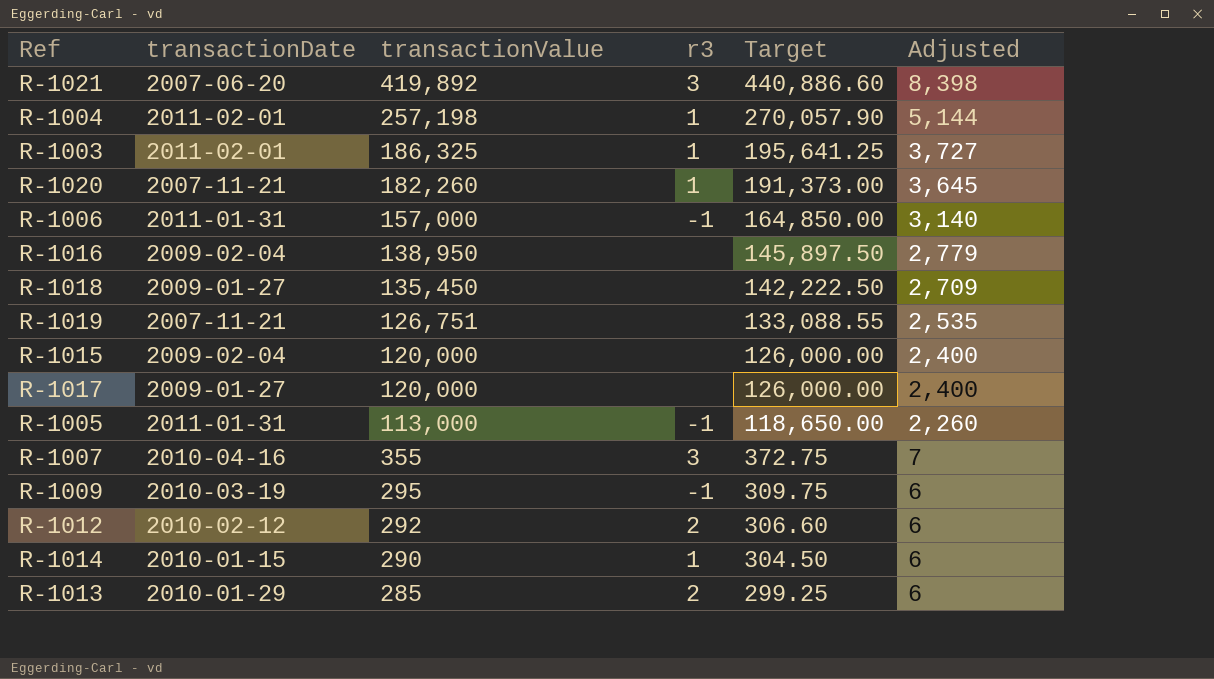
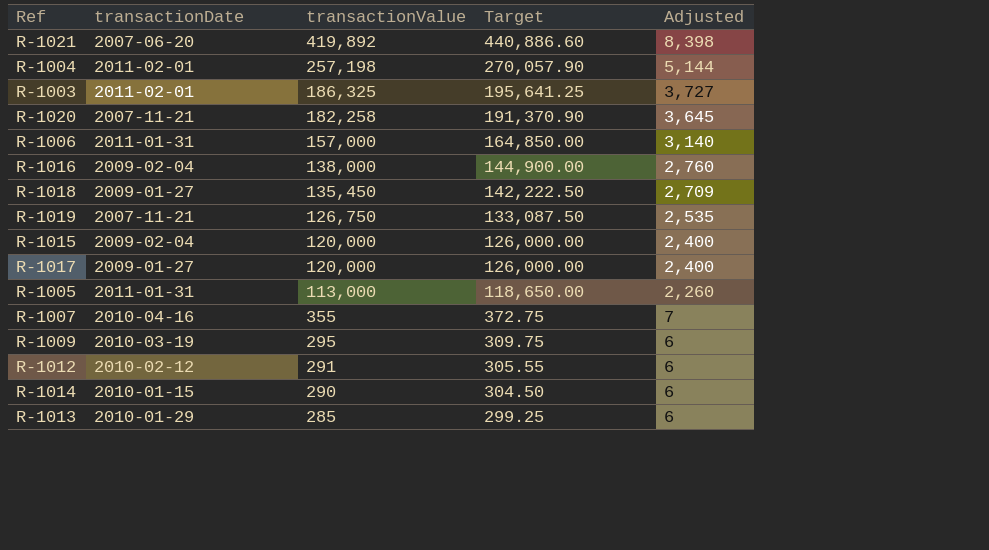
column r3 | position: 4 -> none
R-1020 | transactionValue: 182,260 -> 182,258
R-1020 | Target: 191,373.00 -> 191,370.90
R-1016 | transactionValue: 138,950 -> 138,000
R-1016 | Target: 145,897.50 -> 144,900.00
R-1016 | Adjusted: 2,779 -> 2,760
R-1019 | transactionValue: 126,751 -> 126,750
R-1019 | Target: 133,088.55 -> 133,087.50
R-1012 | transactionValue: 292 -> 291
R-1012 | Target: 306.60 -> 305.55

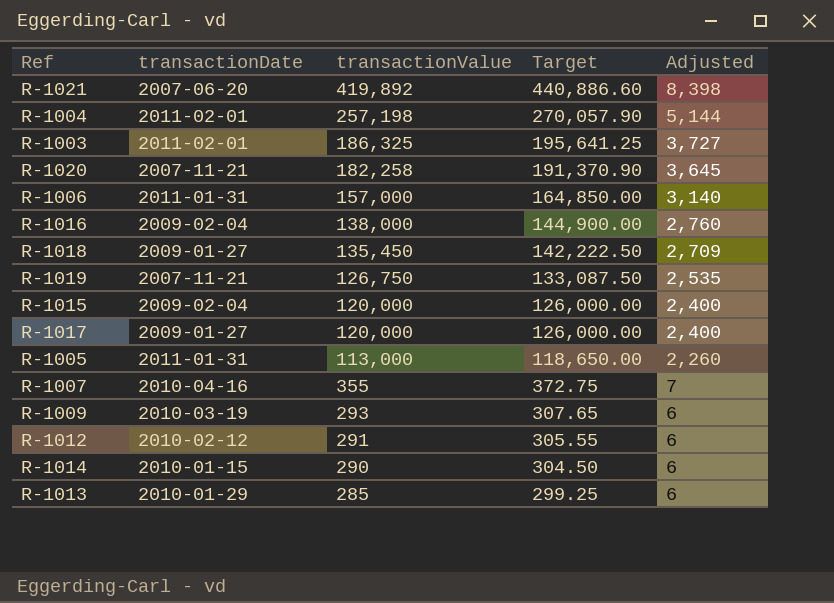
R-1009 | transactionValue: 295 -> 293
R-1009 | Target: 309.75 -> 307.65

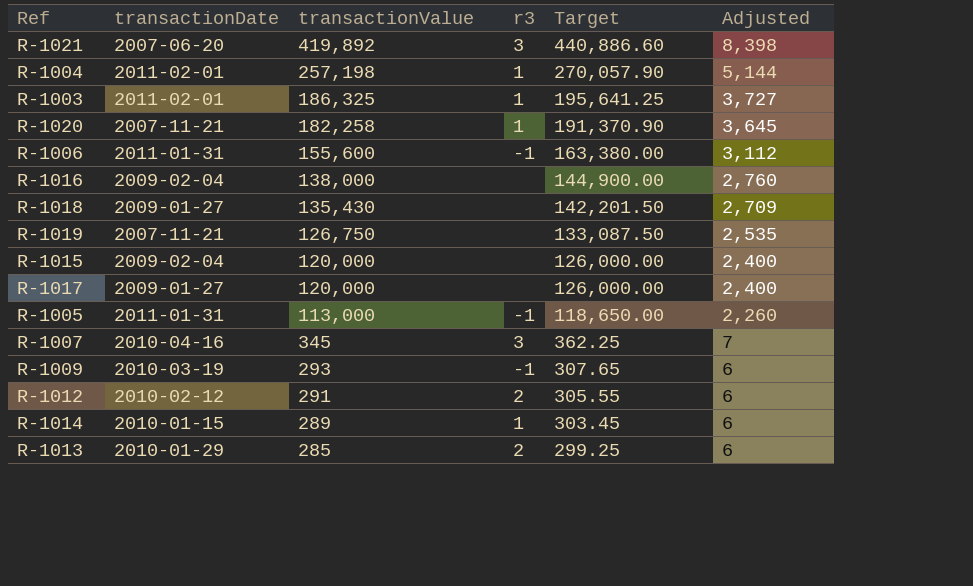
column r3 | position: none -> 4
R-1006 | transactionValue: 157,000 -> 155,600
R-1006 | Target: 164,850.00 -> 163,380.00
R-1006 | Adjusted: 3,140 -> 3,112
R-1018 | transactionValue: 135,450 -> 135,430
R-1018 | Target: 142,222.50 -> 142,201.50
R-1007 | transactionValue: 355 -> 345
R-1007 | Target: 372.75 -> 362.25
R-1014 | transactionValue: 290 -> 289
R-1014 | Target: 304.50 -> 303.45

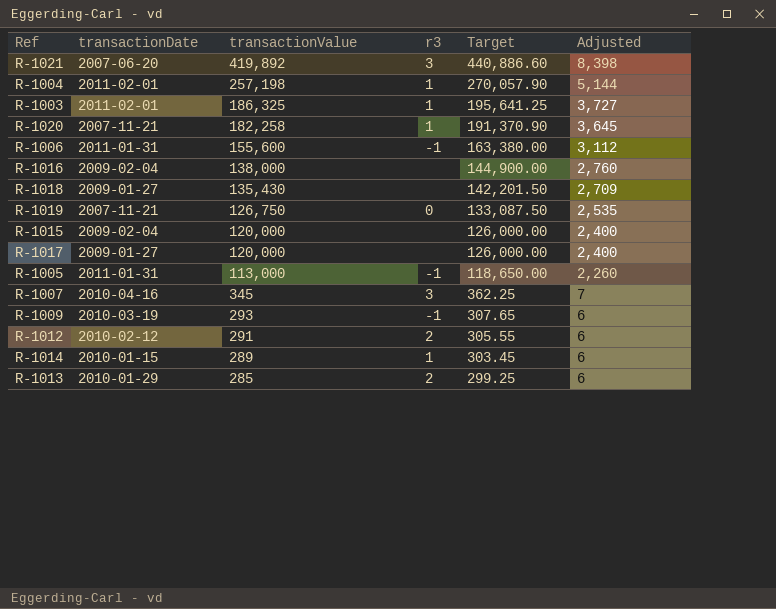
R-1019 | r3: none -> 0

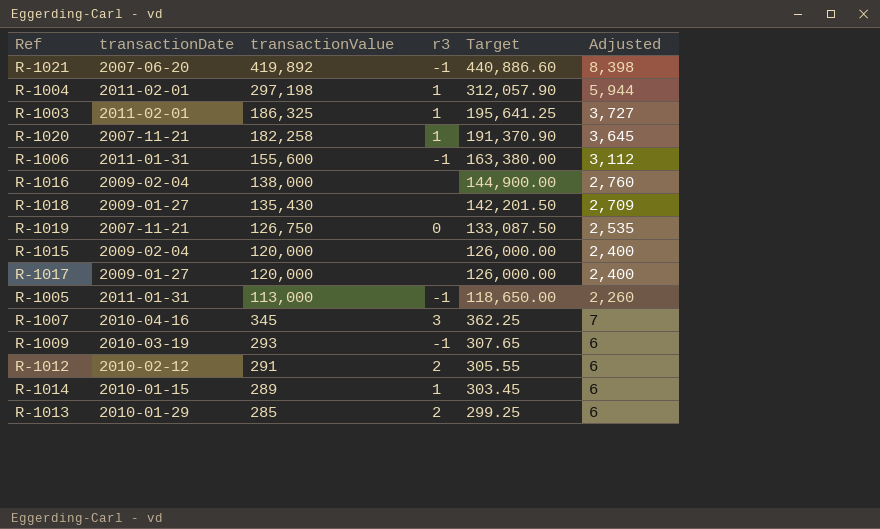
R-1021 | r3: 3 -> -1
R-1004 | transactionValue: 257,198 -> 297,198
R-1004 | Target: 270,057.90 -> 312,057.90
R-1004 | Adjusted: 5,144 -> 5,944

